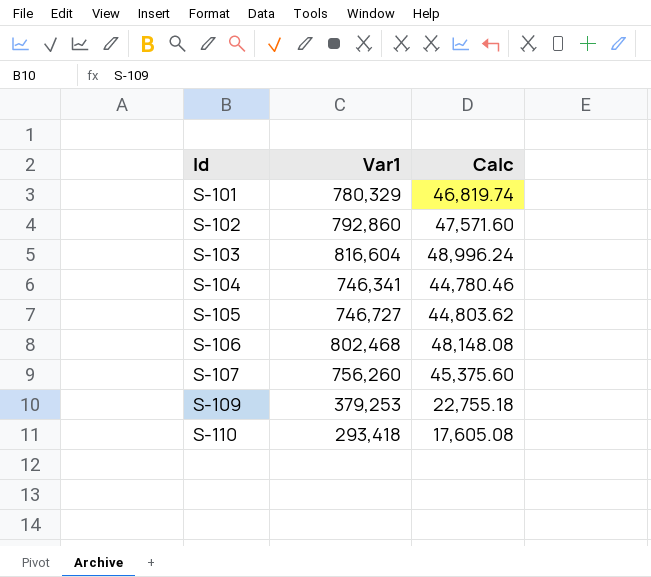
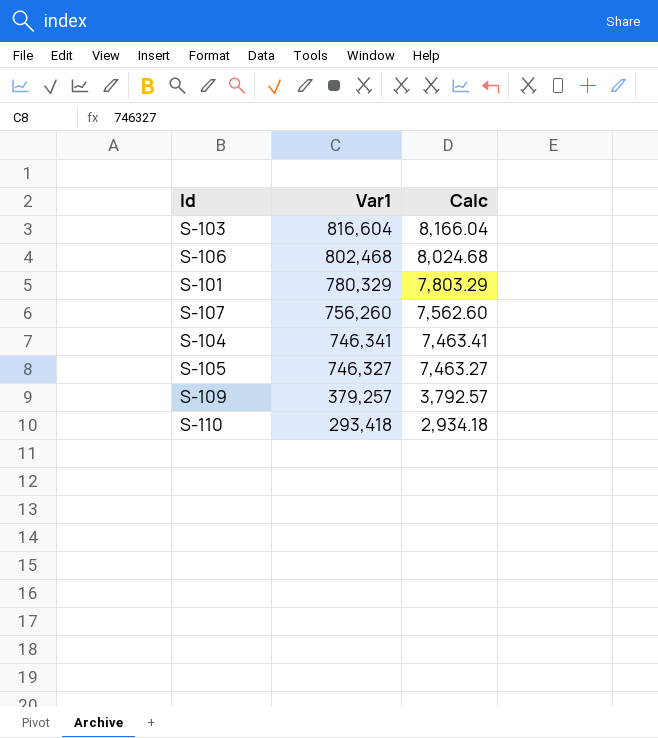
row order: Id ascending -> Var1 descending
column Calc | formula: [Var1] * 0.06 -> [Var1] * 0.01
row S-102: 792,860 | 47,571.60 -> none
S-105 | Var1: 746,727 -> 746,327
S-109 | Var1: 379,253 -> 379,257

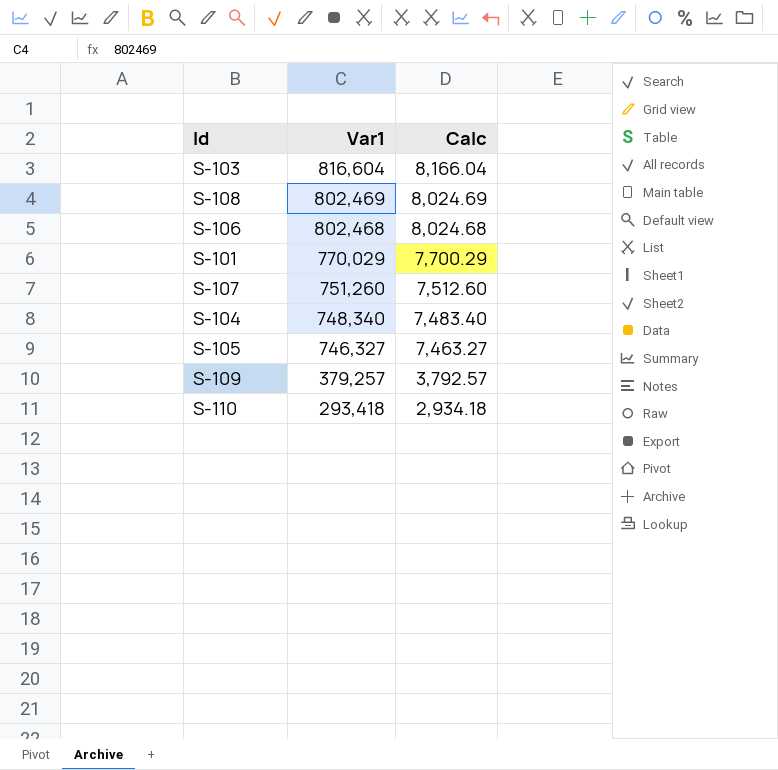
row S-108: none -> 802,469 | 8,024.69
S-101 | Var1: 780,329 -> 770,029
S-101 | Calc: 7,803.29 -> 7,700.29
S-107 | Var1: 756,260 -> 751,260
S-107 | Calc: 7,562.60 -> 7,512.60
S-104 | Var1: 746,341 -> 748,340
S-104 | Calc: 7,463.41 -> 7,483.40

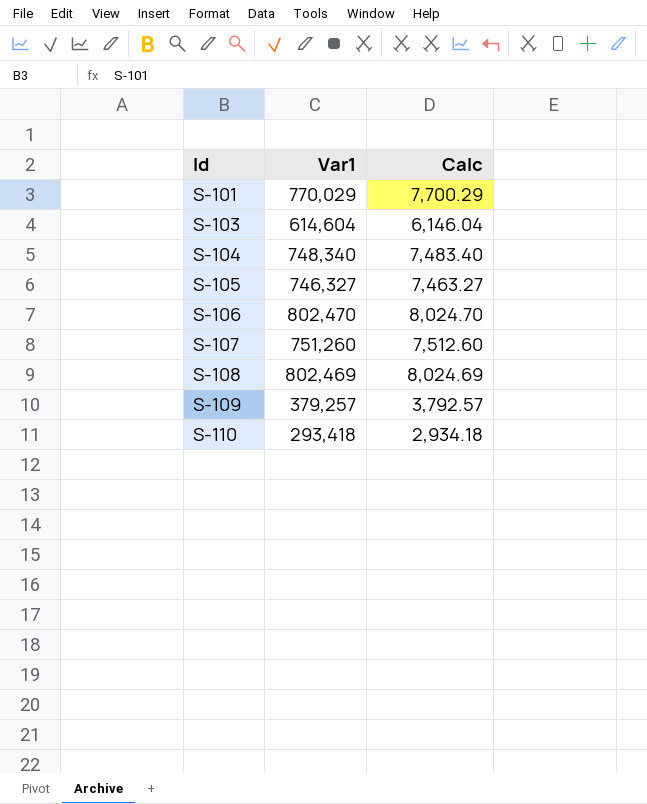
row order: Var1 descending -> Id ascending
S-103 | Var1: 816,604 -> 614,604
S-103 | Calc: 8,166.04 -> 6,146.04
S-106 | Var1: 802,468 -> 802,470
S-106 | Calc: 8,024.68 -> 8,024.70

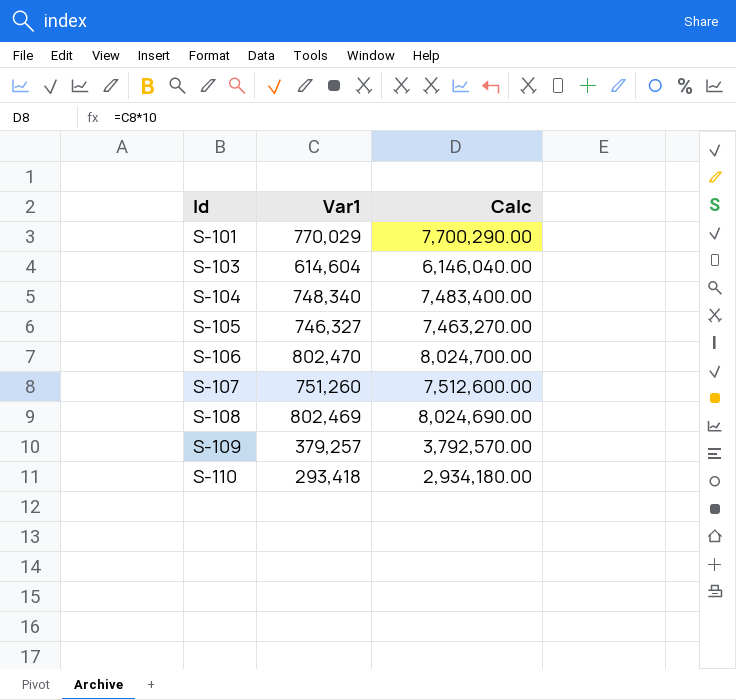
column Calc | formula: [Var1] * 0.01 -> [Var1] * 10

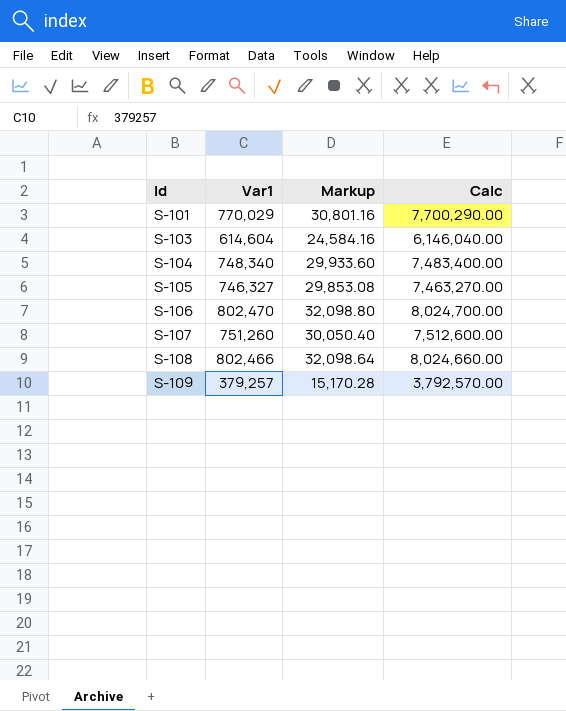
column Markup | formula: none -> [Var1] * 0.04
row S-110: 293,418 | 2,934,180.00 -> none
S-108 | Var1: 802,469 -> 802,466
S-108 | Calc: 8,024,690.00 -> 8,024,660.00

